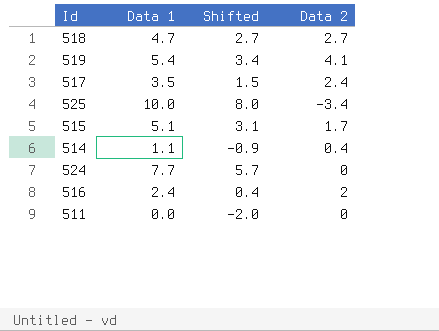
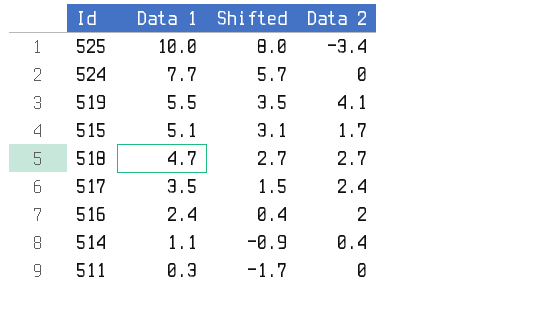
row order: none -> Data 1 descending
519 | Data 1: 5.4 -> 5.5
519 | Shifted: 3.4 -> 3.5
511 | Data 1: 0.0 -> 0.3
511 | Shifted: -2.0 -> -1.7

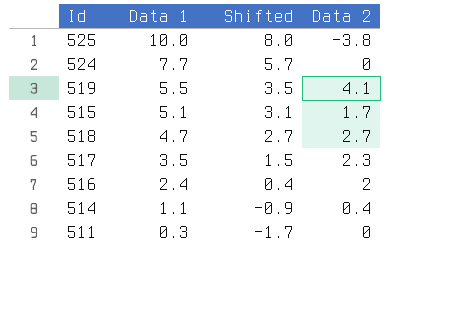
525 | Data 2: -3.4 -> -3.8
517 | Data 2: 2.4 -> 2.3

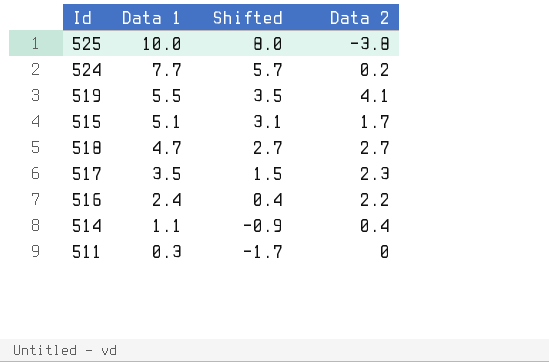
524 | Data 2: 0 -> 0.2
516 | Data 2: 2 -> 2.2

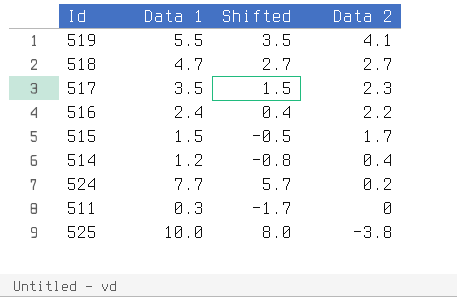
row order: Data 1 descending -> Data 2 descending
515 | Data 1: 5.1 -> 1.5
515 | Shifted: 3.1 -> -0.5
514 | Data 1: 1.1 -> 1.2
514 | Shifted: -0.9 -> -0.8

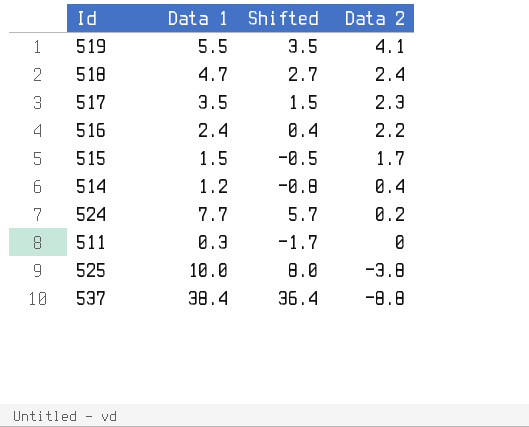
518 | Data 2: 2.7 -> 2.4
row 537: none -> 38.4 | 36.4 | -8.8

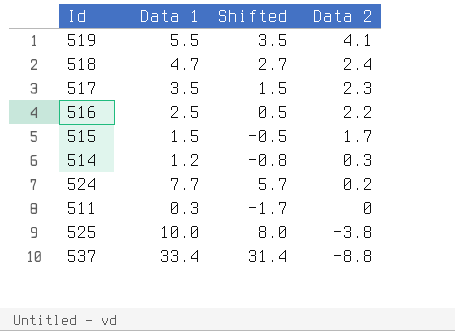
516 | Data 1: 2.4 -> 2.5
516 | Shifted: 0.4 -> 0.5
514 | Data 2: 0.4 -> 0.3
537 | Data 1: 38.4 -> 33.4
537 | Shifted: 36.4 -> 31.4

